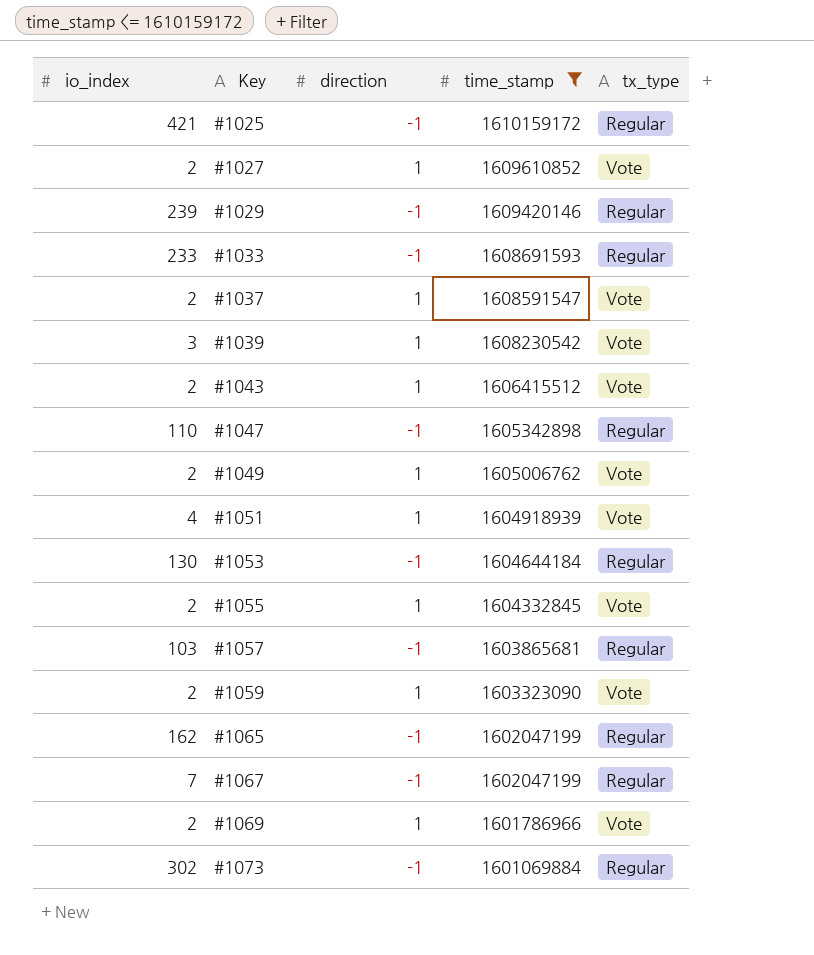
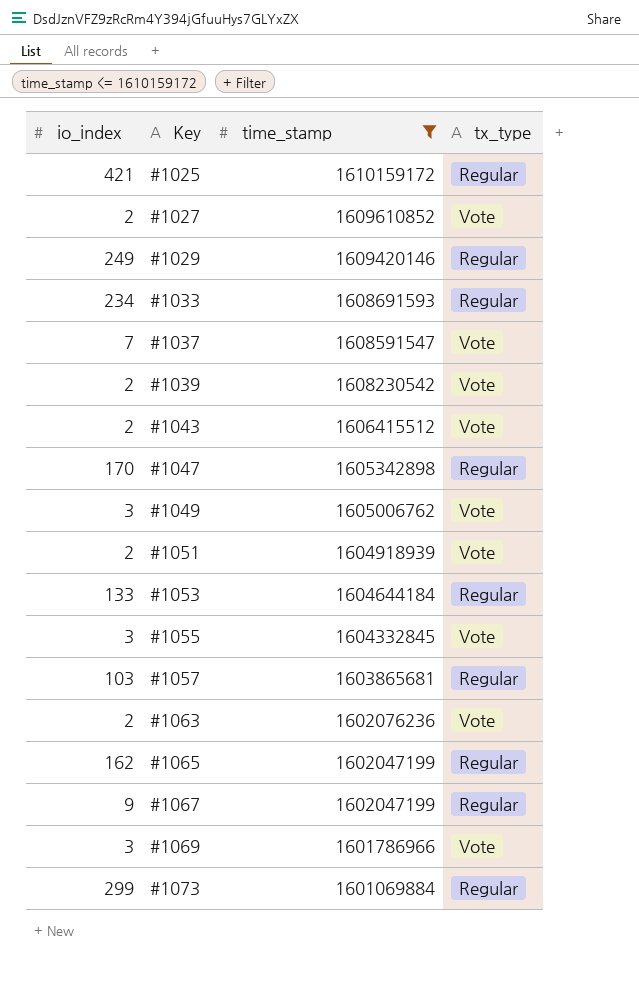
column direction | position: 3 -> none
row #1059: 2 | 1 | 1603323090 | Vote -> none
#1029 | io_index: 239 -> 249
#1033 | io_index: 233 -> 234
#1037 | io_index: 2 -> 7
#1039 | io_index: 3 -> 2
#1047 | io_index: 110 -> 170
#1049 | io_index: 2 -> 3
#1051 | io_index: 4 -> 2
#1053 | io_index: 130 -> 133
#1055 | io_index: 2 -> 3
row #1063: none -> 2 | 1602076236 | Vote
#1067 | io_index: 7 -> 9
#1069 | io_index: 2 -> 3
#1073 | io_index: 302 -> 299

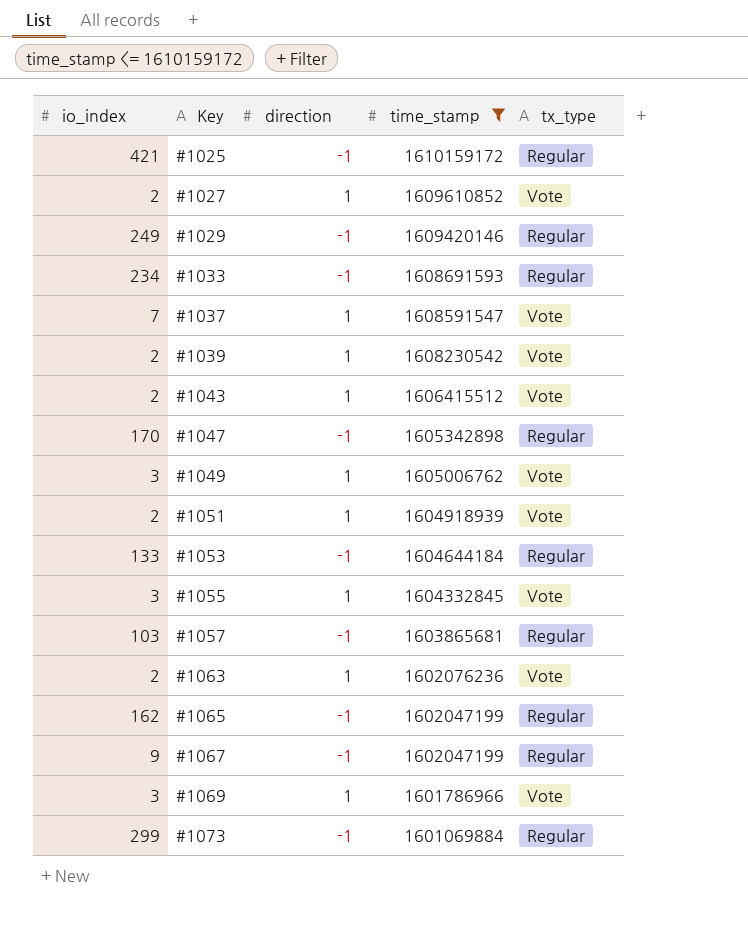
column direction | position: none -> 3

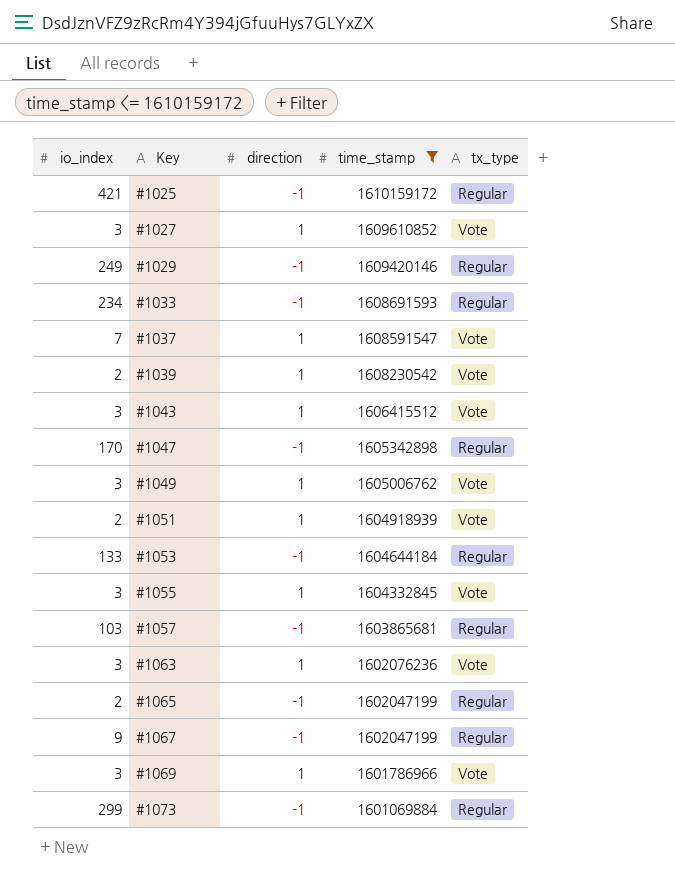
#1027 | io_index: 2 -> 3
#1043 | io_index: 2 -> 3
#1063 | io_index: 2 -> 3
#1065 | io_index: 162 -> 2

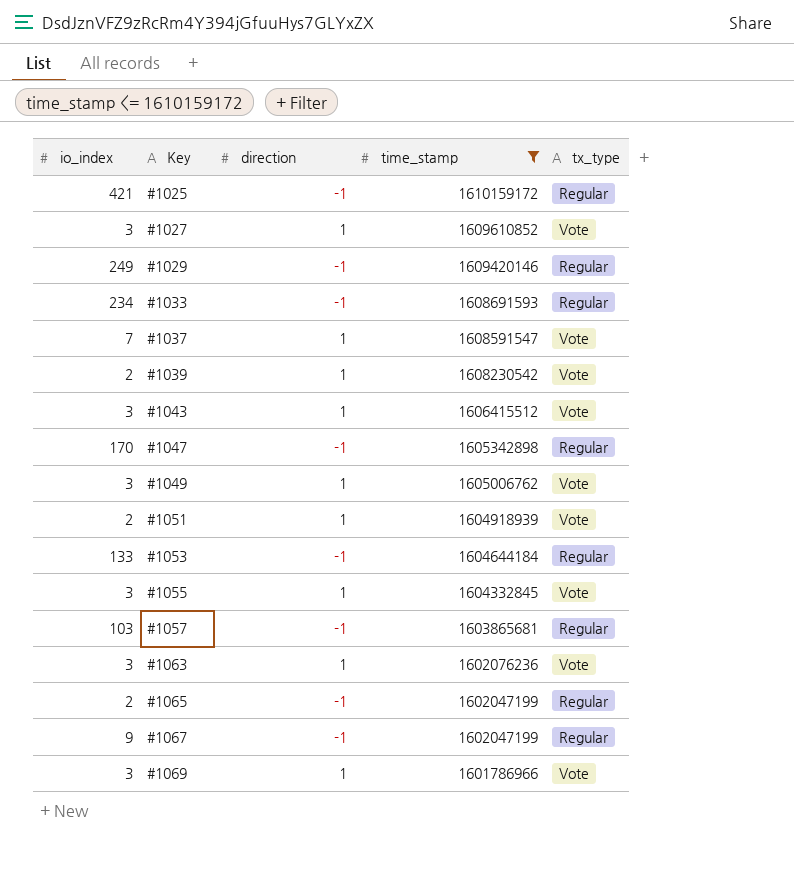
row #1073: 299 | -1 | 1601069884 | Regular -> none

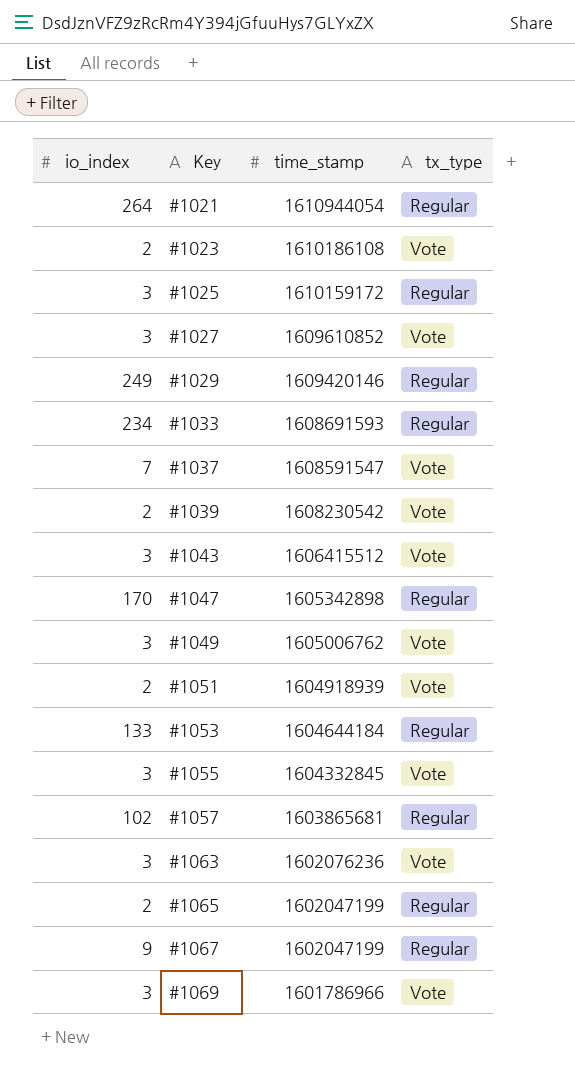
filter: time_stamp <= 1610159172 -> none
column direction | position: 3 -> none
#1025 | io_index: 421 -> 3
#1057 | io_index: 103 -> 102

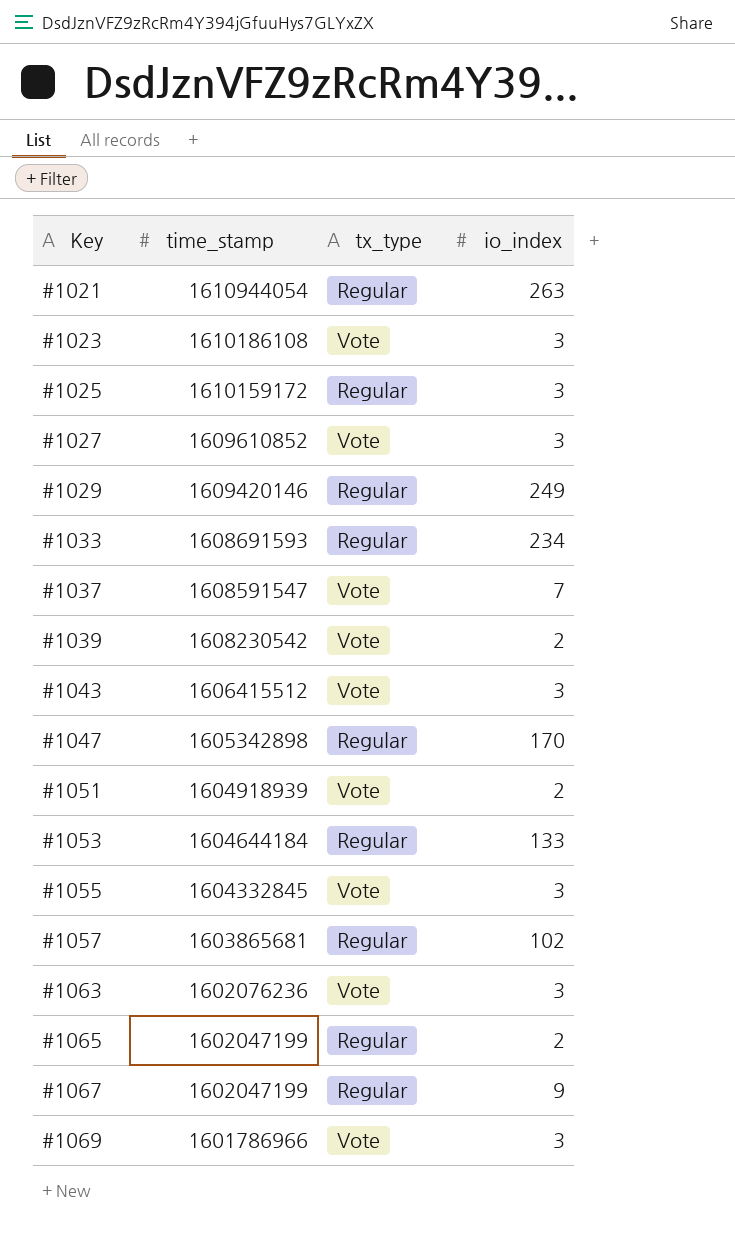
column io_index | position: 1 -> 4
row #1049: 3 | 1605006762 | Vote -> none
#1021 | io_index: 264 -> 263
#1023 | io_index: 2 -> 3

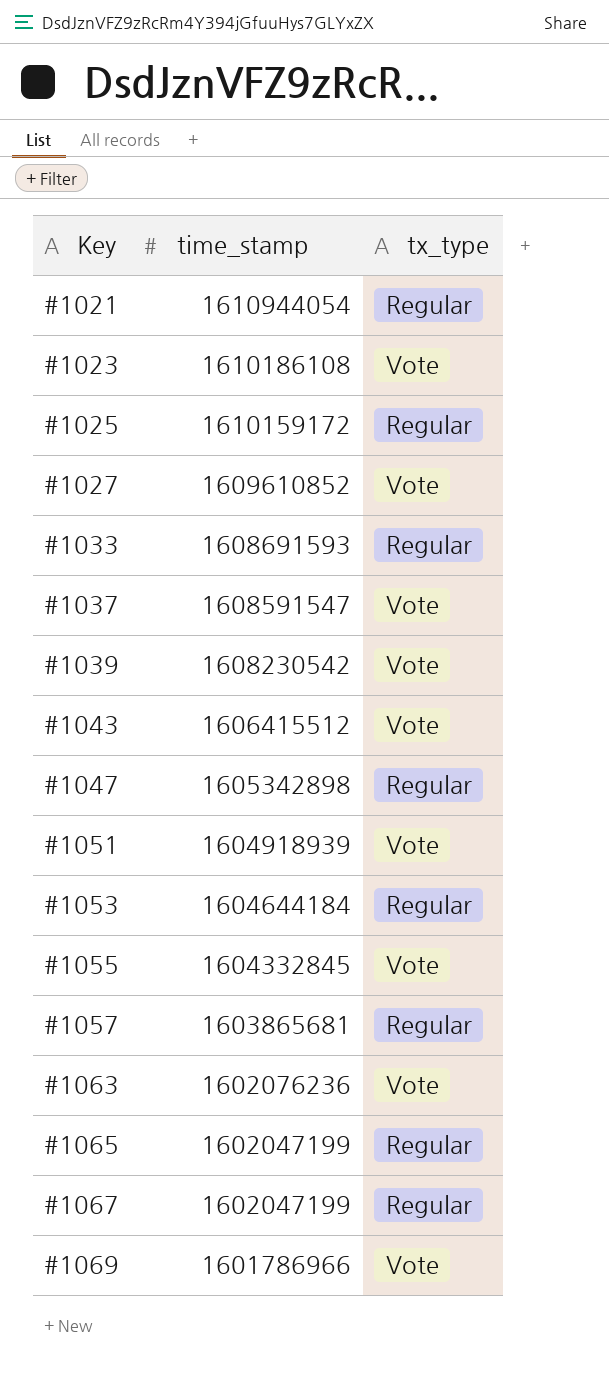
column io_index | position: 4 -> none
row #1029: 1609420146 | Regular | 249 -> none

